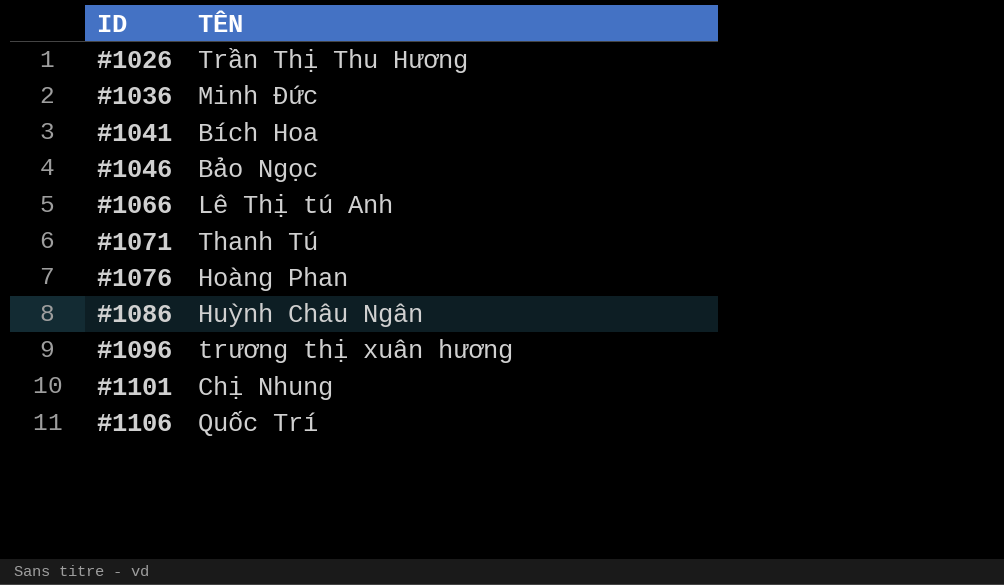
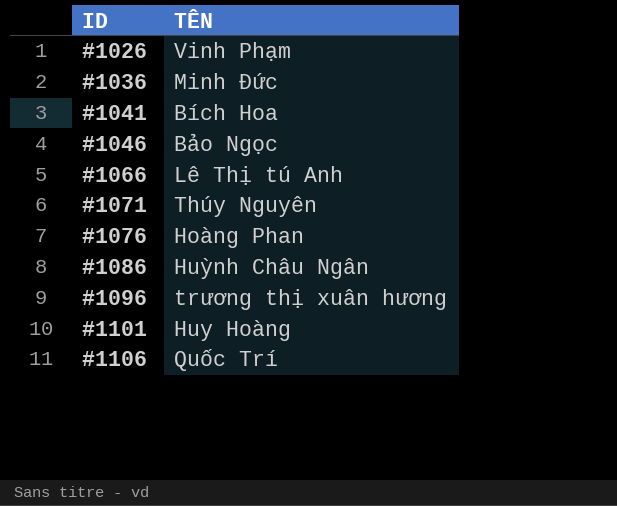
#1026 | TÊN: Trần Thị Thu Hương -> Vinh Phạm
#1071 | TÊN: Thanh Tú -> Thúy Nguyên
#1101 | TÊN: Chị Nhung -> Huy Hoàng

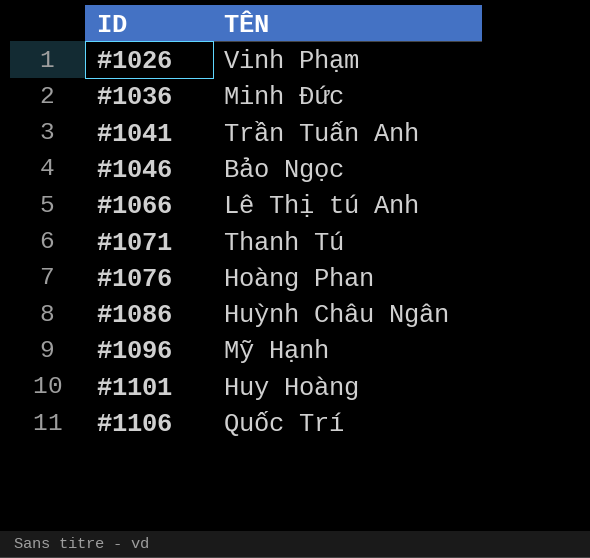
#1041 | TÊN: Bích Hoa -> Trần Tuấn Anh
#1071 | TÊN: Thúy Nguyên -> Thanh Tú
#1096 | TÊN: trương thị xuân hương -> Mỹ Hạnh

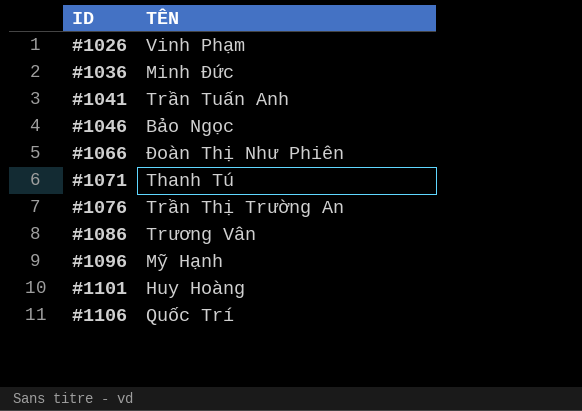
#1066 | TÊN: Lê Thị tú Anh -> Đoàn Thị Như Phiên
#1076 | TÊN: Hoàng Phan -> Trần Thị Trường An
#1086 | TÊN: Huỳnh Châu Ngân -> Trương Vân

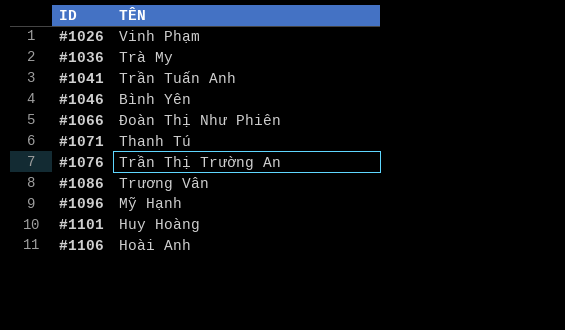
#1036 | TÊN: Minh Đức -> Trà My
#1046 | TÊN: Bảo Ngọc -> Bình Yên
#1106 | TÊN: Quốc Trí -> Hoài Anh

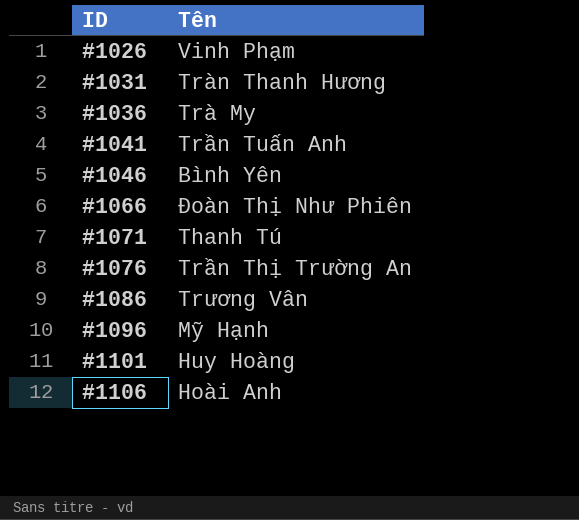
column name: TÊN -> Tên
row #1031: none -> Tràn Thanh Hương

